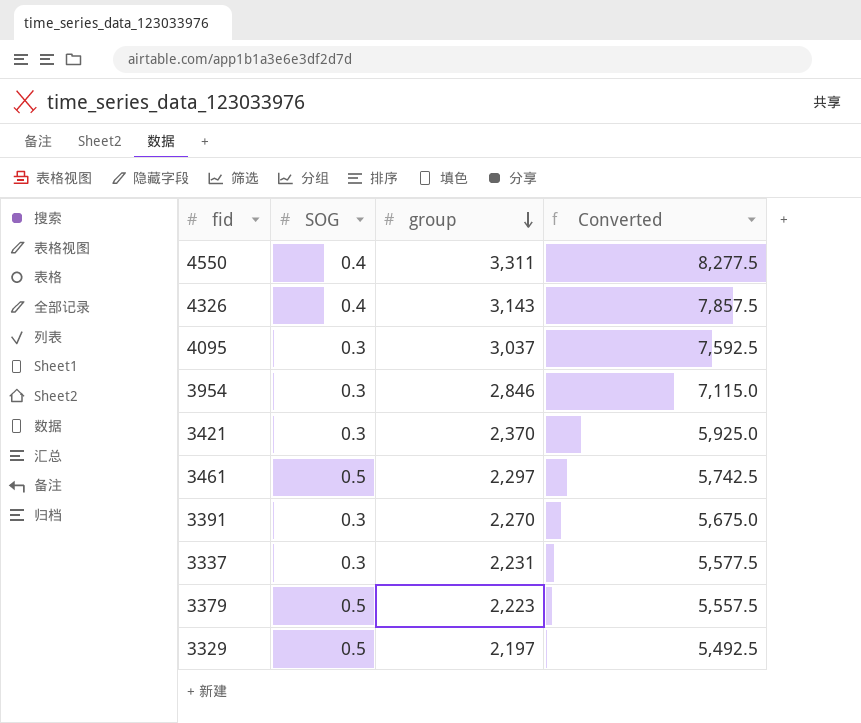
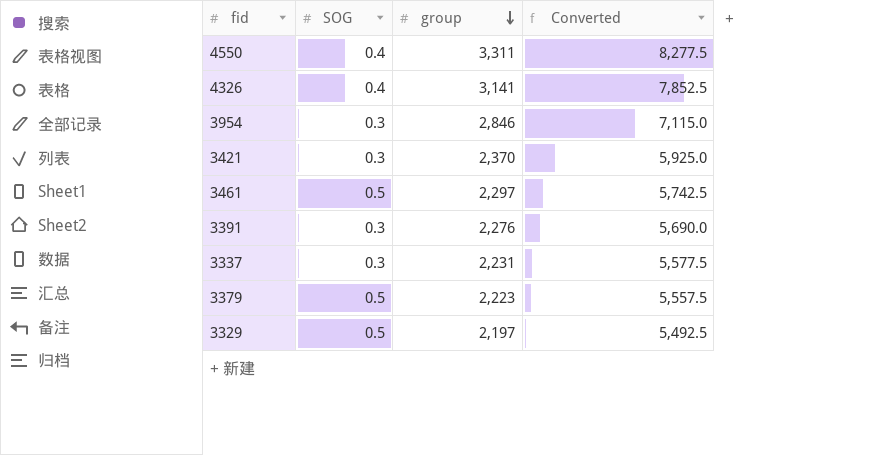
row 4095: 0.3 | 3,037 | 7,592.5 -> none
4326 | group: 3,143 -> 3,141
4326 | Converted: 7,857.5 -> 7,852.5
3391 | group: 2,270 -> 2,276
3391 | Converted: 5,675.0 -> 5,690.0

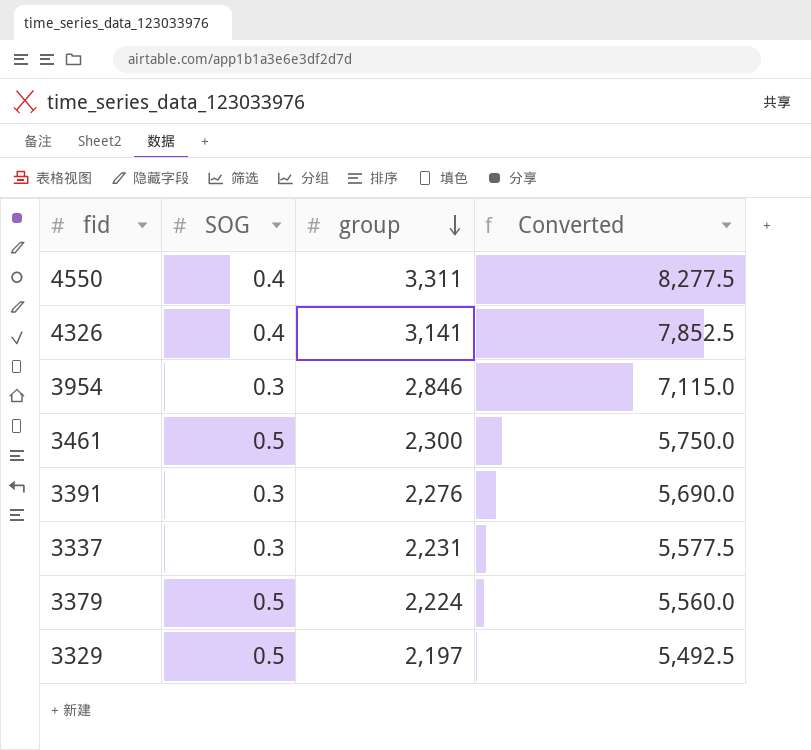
row 3421: 0.3 | 2,370 | 5,925.0 -> none
3461 | group: 2,297 -> 2,300
3461 | Converted: 5,742.5 -> 5,750.0
3379 | group: 2,223 -> 2,224
3379 | Converted: 5,557.5 -> 5,560.0

